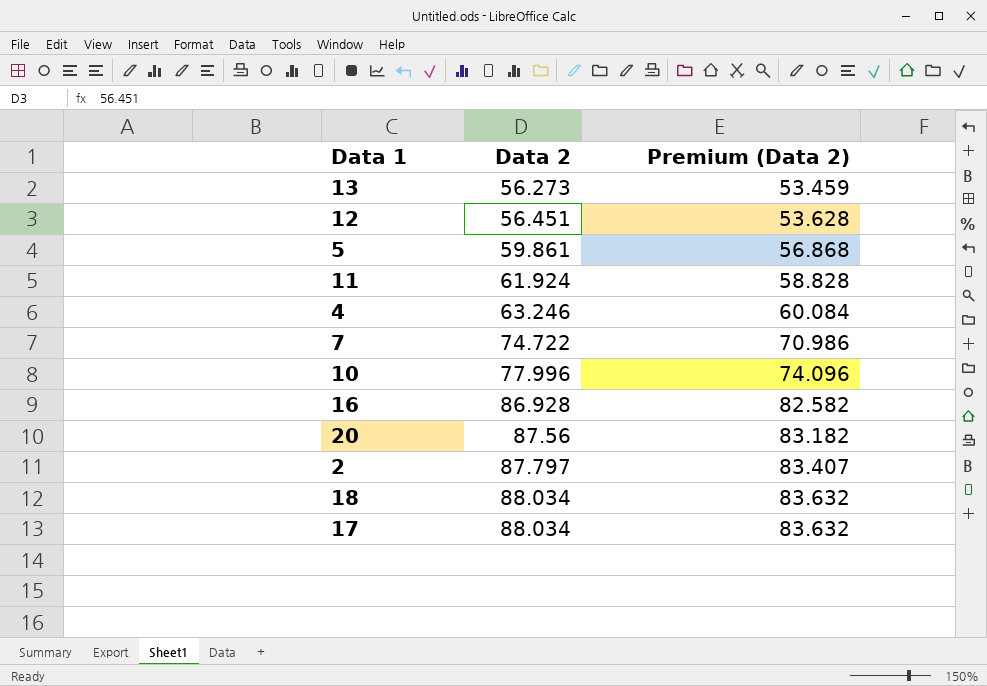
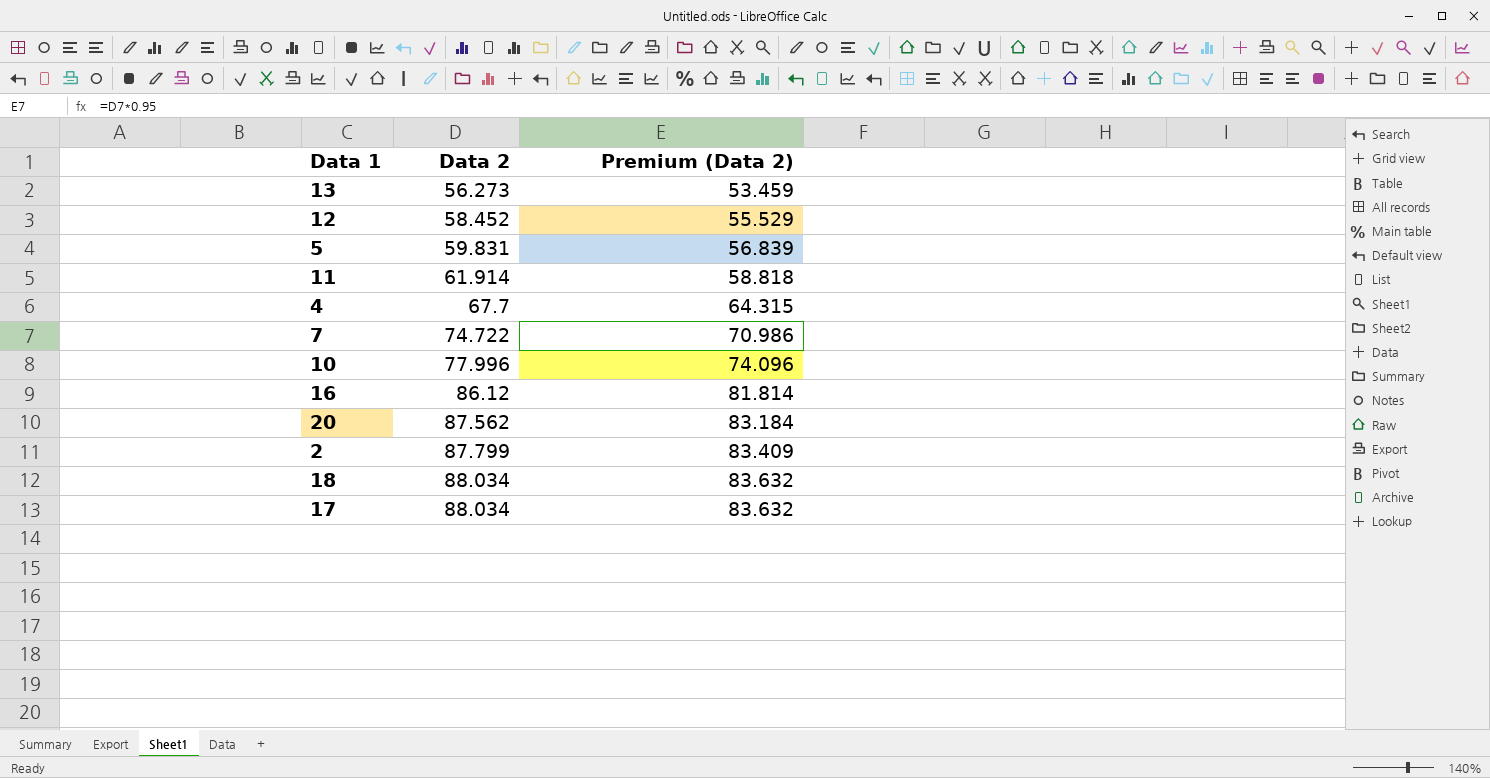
12 | Data 2: 56.451 -> 58.452
12 | Premium (Data 2): 53.628 -> 55.529
5 | Data 2: 59.861 -> 59.831
5 | Premium (Data 2): 56.868 -> 56.839
11 | Data 2: 61.924 -> 61.914
11 | Premium (Data 2): 58.828 -> 58.818
4 | Data 2: 63.246 -> 67.7
4 | Premium (Data 2): 60.084 -> 64.315
16 | Data 2: 86.928 -> 86.12
16 | Premium (Data 2): 82.582 -> 81.814
20 | Data 2: 87.56 -> 87.562
20 | Premium (Data 2): 83.182 -> 83.184
2 | Data 2: 87.797 -> 87.799
2 | Premium (Data 2): 83.407 -> 83.409

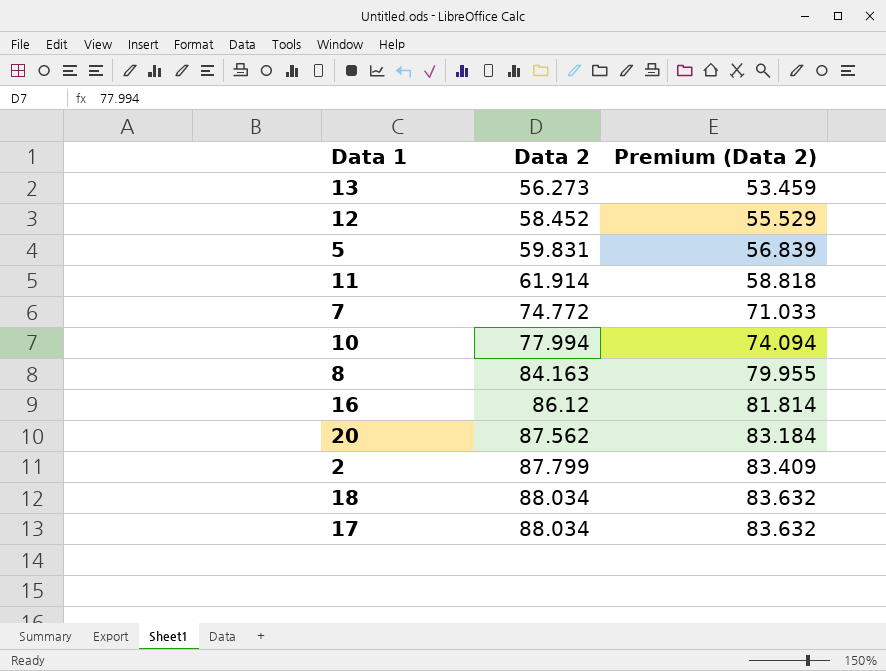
row 4: 67.7 | 64.315 -> none
7 | Data 2: 74.722 -> 74.772
7 | Premium (Data 2): 70.986 -> 71.033
10 | Data 2: 77.996 -> 77.994
10 | Premium (Data 2): 74.096 -> 74.094
row 8: none -> 84.163 | 79.955

